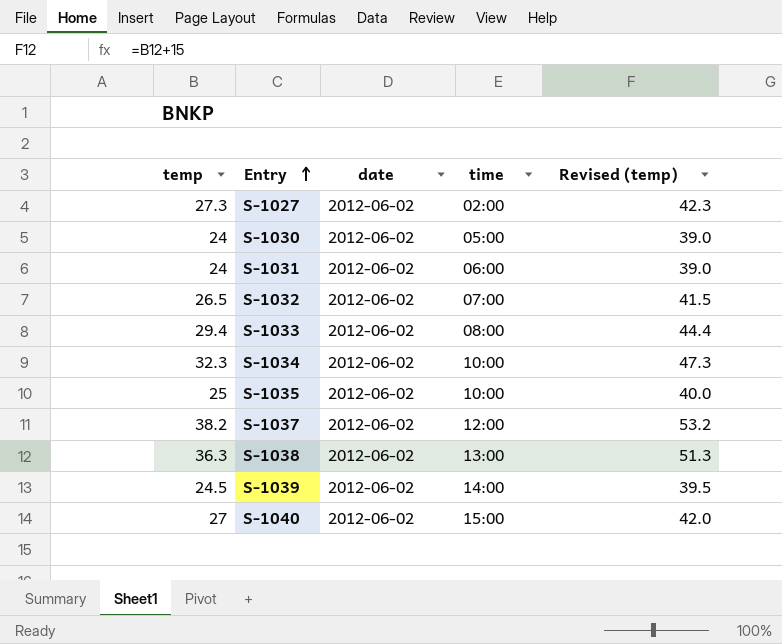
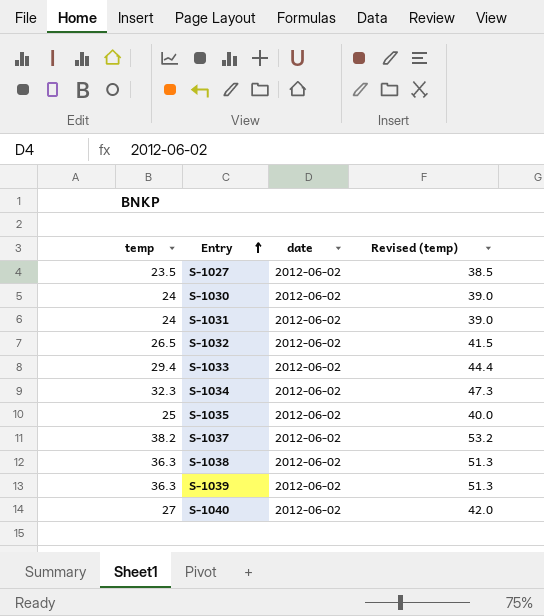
column time | position: 4 -> none
S-1027 | temp: 27.3 -> 23.5
S-1027 | Revised (temp): 42.3 -> 38.5
S-1039 | temp: 24.5 -> 36.3
S-1039 | Revised (temp): 39.5 -> 51.3

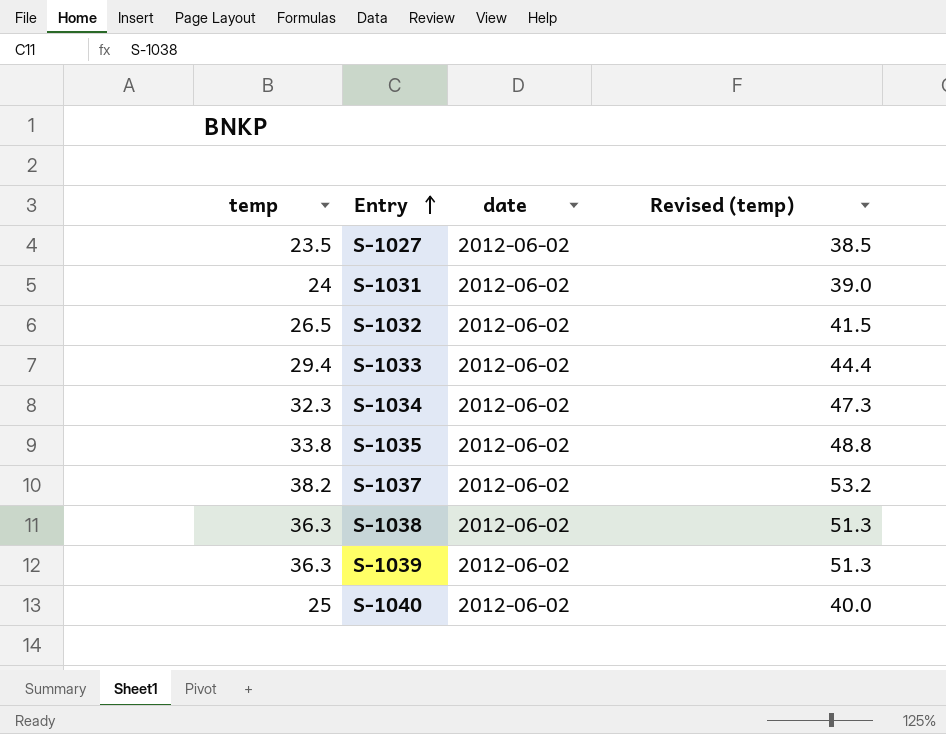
row S-1030: 24 | 2012-06-02 | 39.0 -> none
S-1035 | temp: 25 -> 33.8
S-1035 | Revised (temp): 40.0 -> 48.8
S-1040 | temp: 27 -> 25
S-1040 | Revised (temp): 42.0 -> 40.0

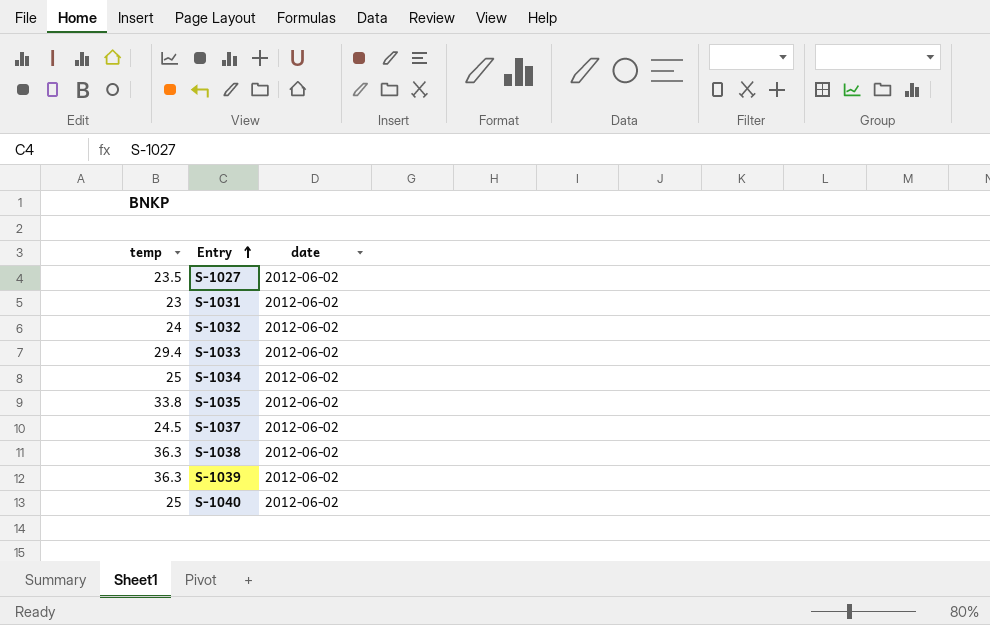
column Revised (temp) | formula: [temp] + 15 -> none
S-1031 | temp: 24 -> 23
S-1032 | temp: 26.5 -> 24
S-1034 | temp: 32.3 -> 25
S-1037 | temp: 38.2 -> 24.5

